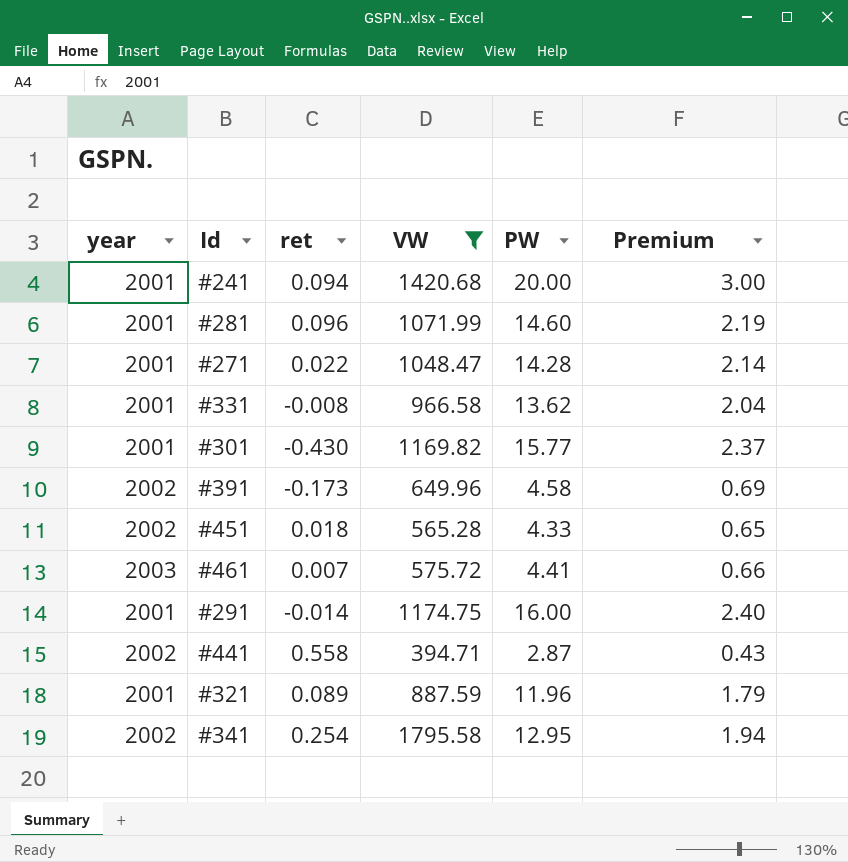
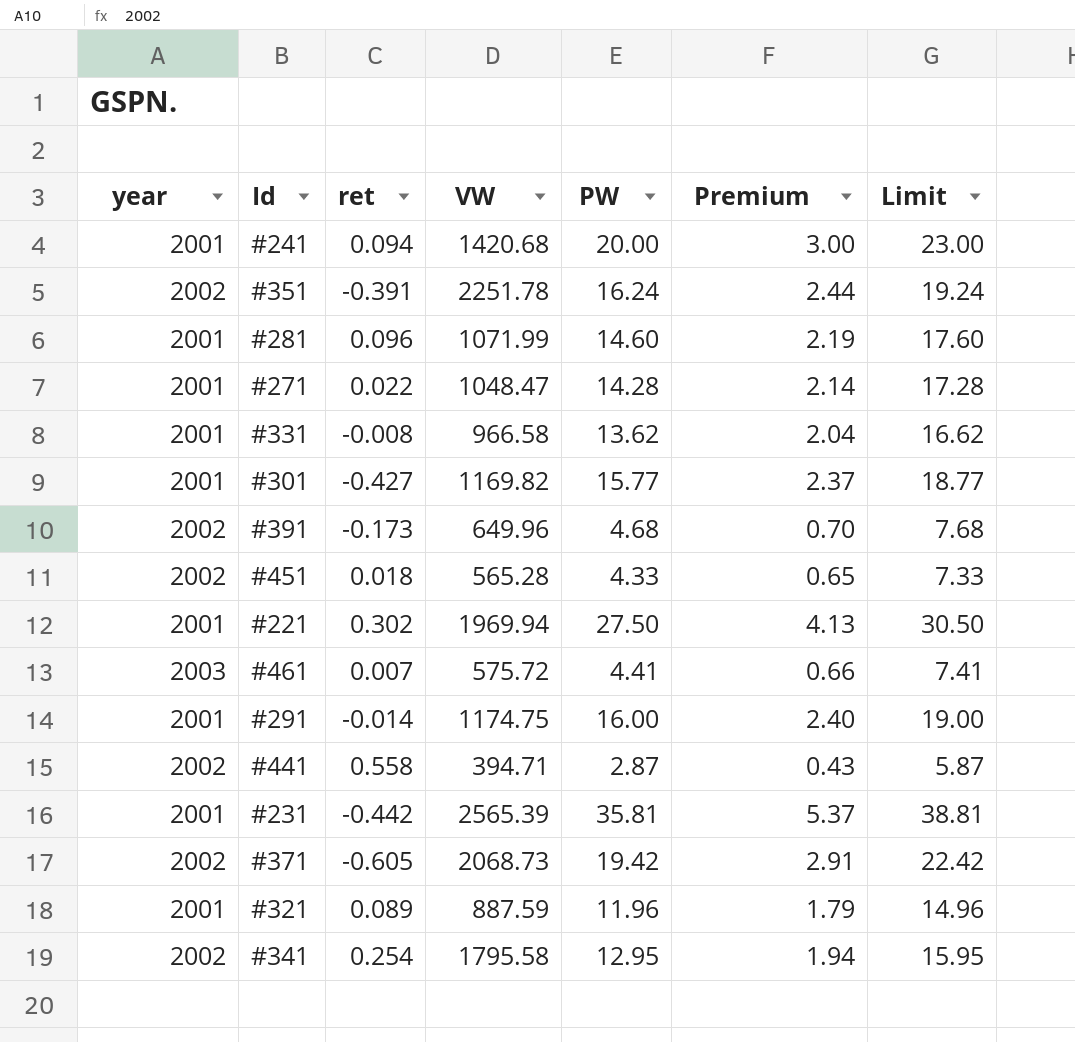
filter: VW <= 1795.58 -> none
column Limit | formula: none -> [PW] + 3
#301 | ret: -0.430 -> -0.427
#391 | PW: 4.58 -> 4.68
#391 | Premium: 0.69 -> 0.70

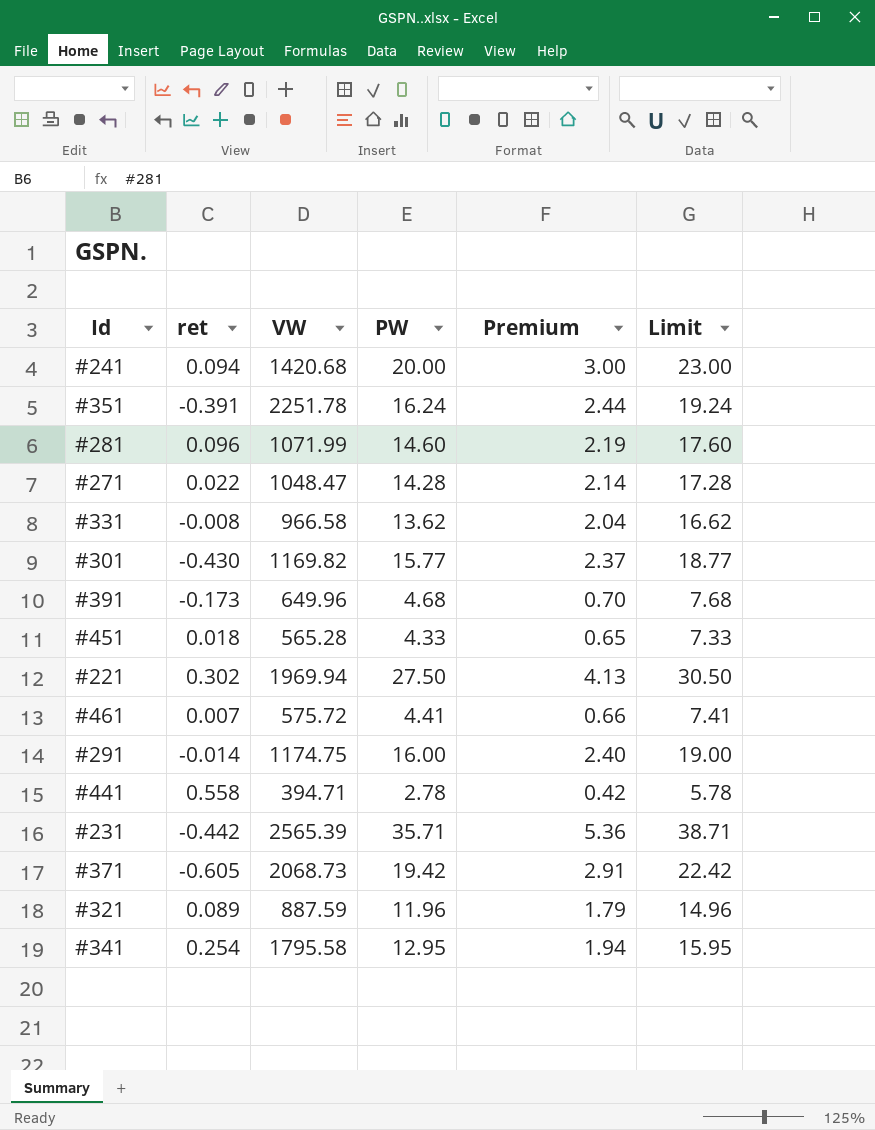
column year | position: 1 -> none
#301 | ret: -0.427 -> -0.430
#441 | PW: 2.87 -> 2.78
#441 | Premium: 0.43 -> 0.42
#441 | Limit: 5.87 -> 5.78
#231 | PW: 35.81 -> 35.71
#231 | Premium: 5.37 -> 5.36
#231 | Limit: 38.81 -> 38.71

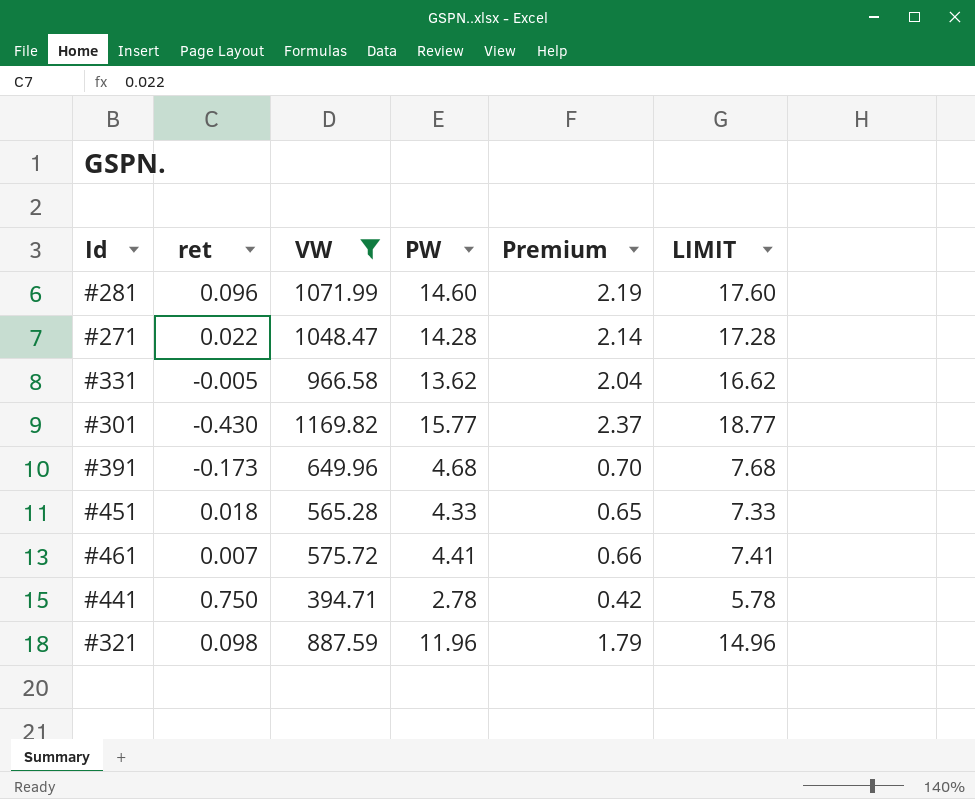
filter: none -> VW <= 1169.82
column name: Limit -> LIMIT
#331 | ret: -0.008 -> -0.005
#441 | ret: 0.558 -> 0.750
#321 | ret: 0.089 -> 0.098

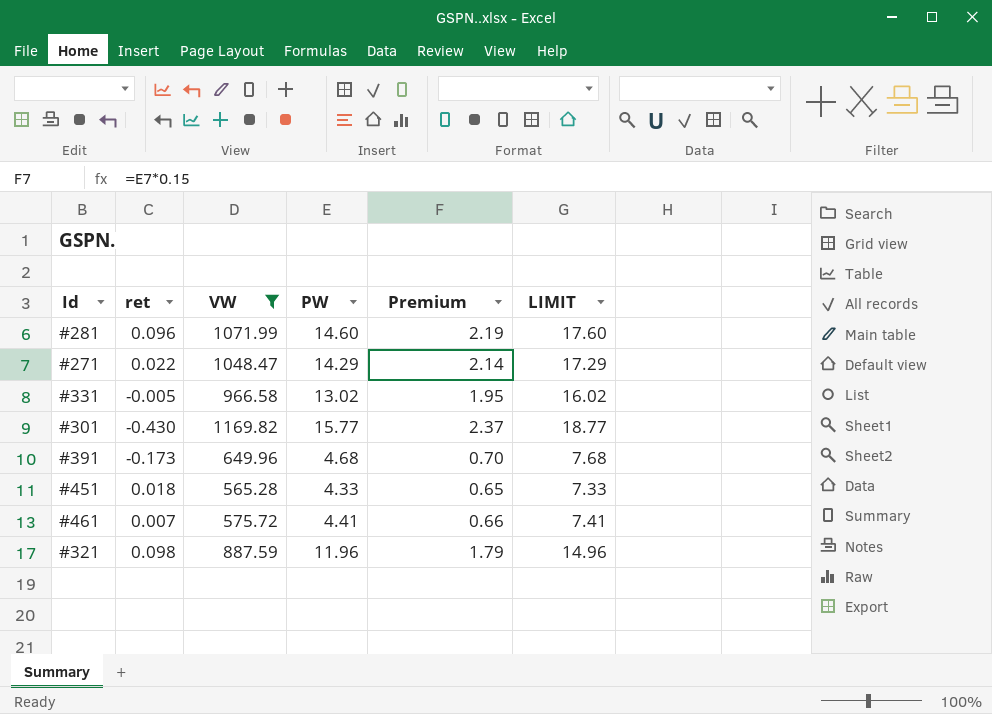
row #441: 0.750 | 394.71 | 2.78 | 0.42 | 5.78 -> none
#271 | PW: 14.28 -> 14.29
#271 | LIMIT: 17.28 -> 17.29
#331 | PW: 13.62 -> 13.02
#331 | Premium: 2.04 -> 1.95
#331 | LIMIT: 16.62 -> 16.02

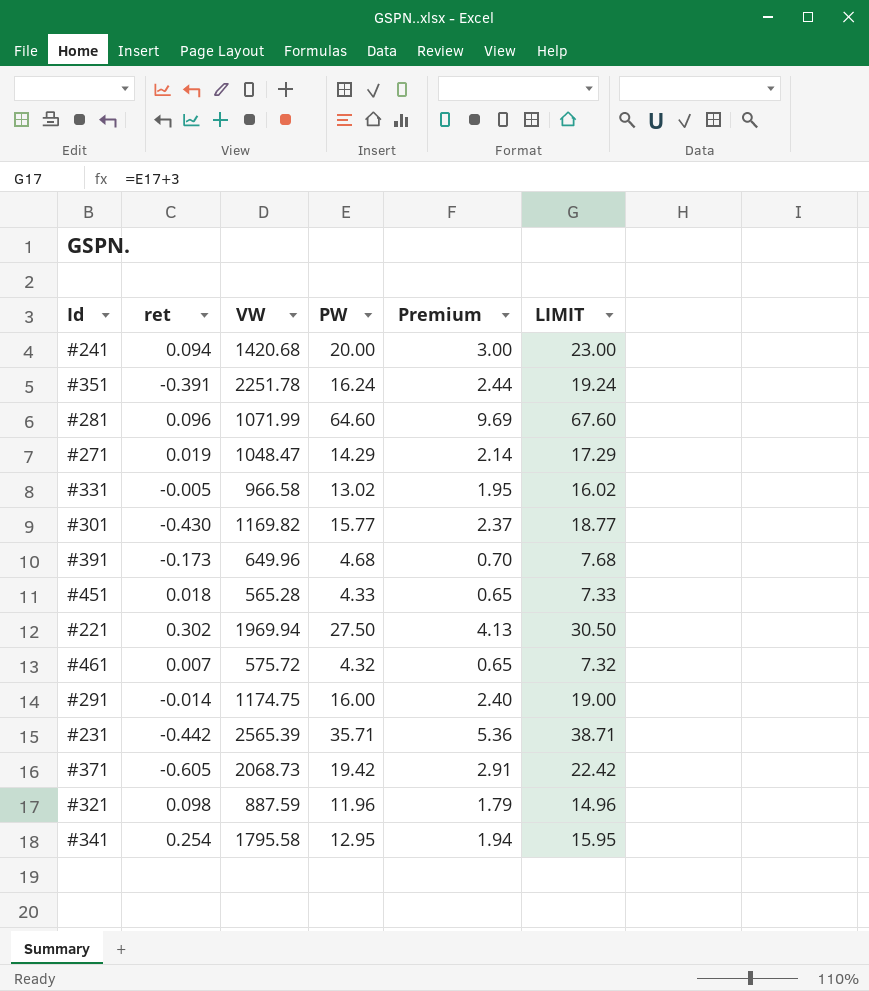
filter: VW <= 1169.82 -> none
#281 | PW: 14.60 -> 64.60
#281 | Premium: 2.19 -> 9.69
#281 | LIMIT: 17.60 -> 67.60
#271 | ret: 0.022 -> 0.019
#461 | PW: 4.41 -> 4.32
#461 | Premium: 0.66 -> 0.65
#461 | LIMIT: 7.41 -> 7.32

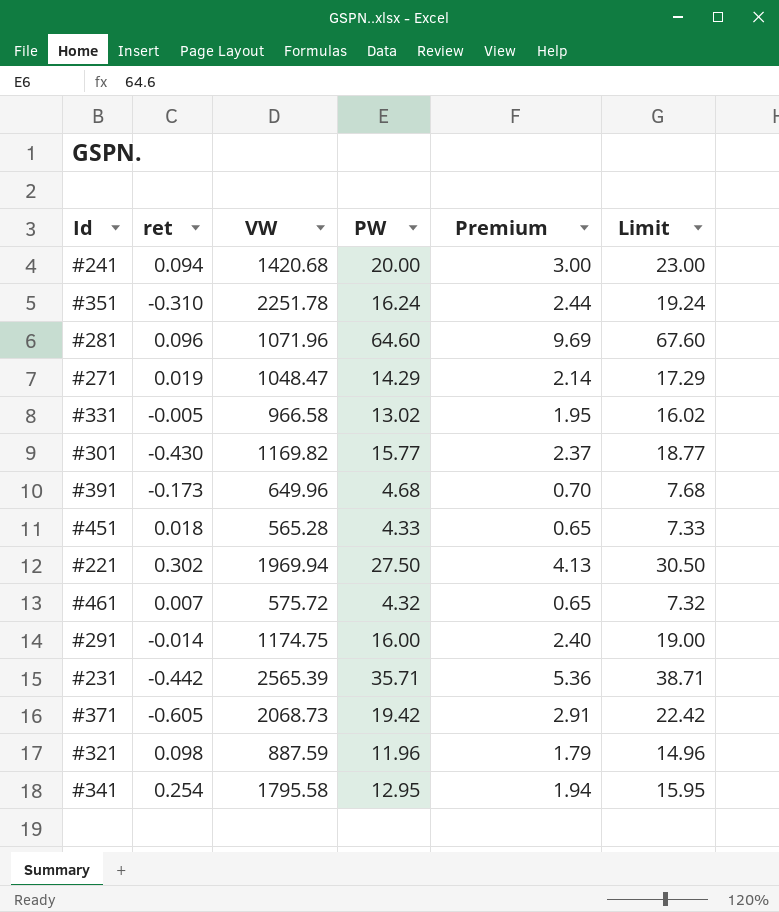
column name: LIMIT -> Limit
#351 | ret: -0.391 -> -0.310
#281 | VW: 1071.99 -> 1071.96

